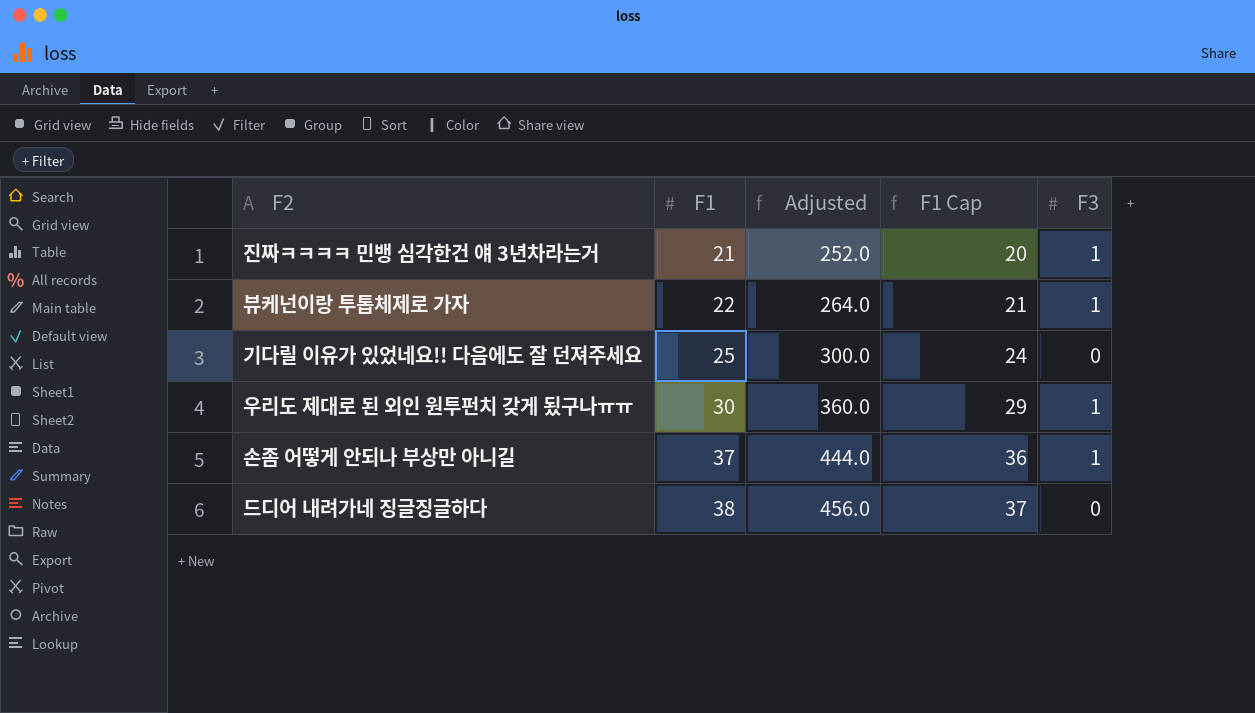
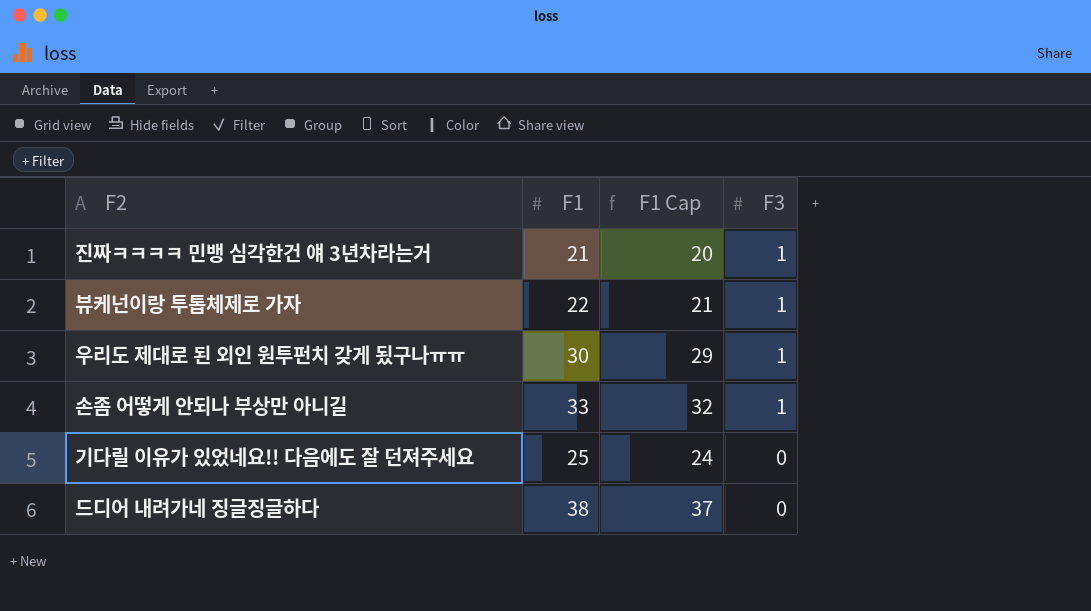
row order: F1 ascending -> F3 descending
column Adjusted | formula: [F1] * 12 -> none
손좀 어떻게 안되나 부상만 아니길 | F1: 37 -> 33
손좀 어떻게 안되나 부상만 아니길 | F1 Cap: 36 -> 32

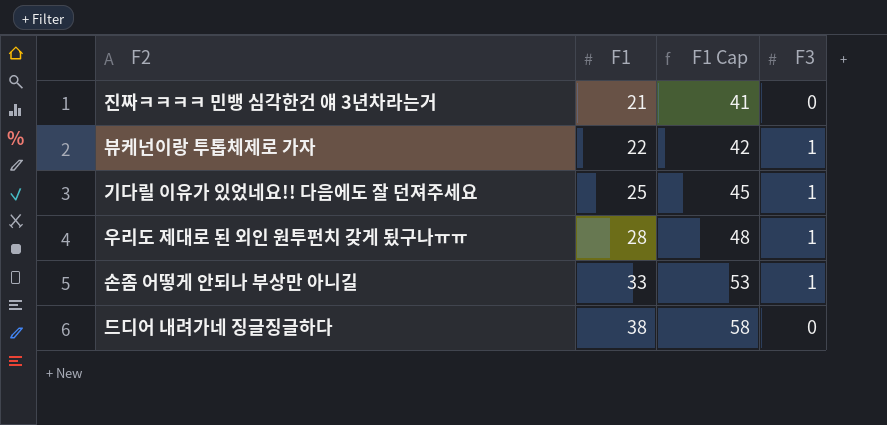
row order: F3 descending -> F1 ascending
column F1 Cap | formula: [F1] - 1 -> [F1] + 20
진짜ㅋㅋㅋㅋ 민뱅 심각한건 얘 3년차라는거 | F3: 1 -> 0
기다릴 이유가 있었네요!! 다음에도 잘 던져주세요 | F3: 0 -> 1
우리도 제대로 된 외인 원투펀치 갖게 됬구나ㅠㅠ | F1: 30 -> 28

